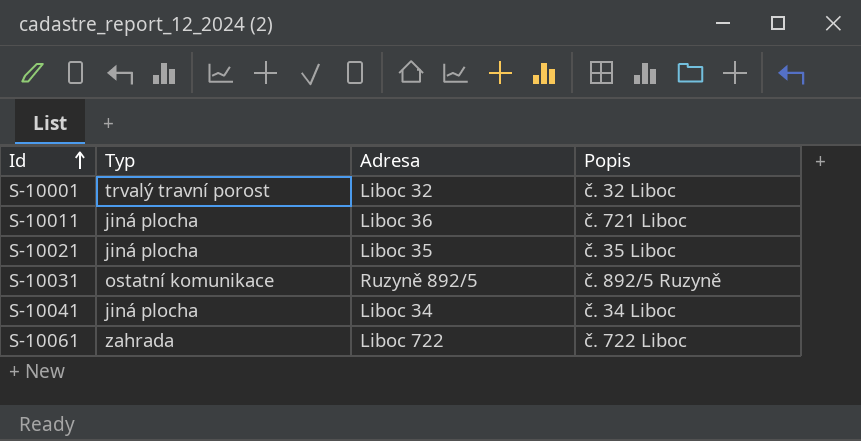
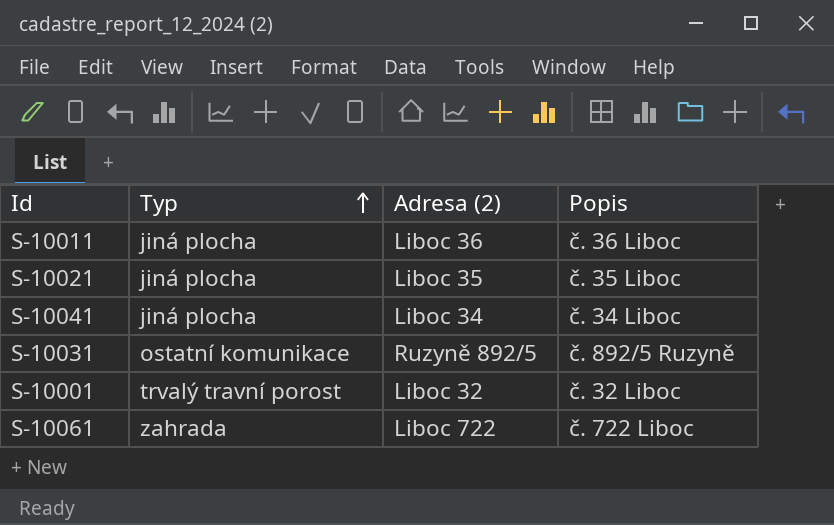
row order: Id ascending -> Typ ascending
column name: Adresa -> Adresa (2)
S-10011 | Popis: č. 721 Liboc -> č. 36 Liboc

